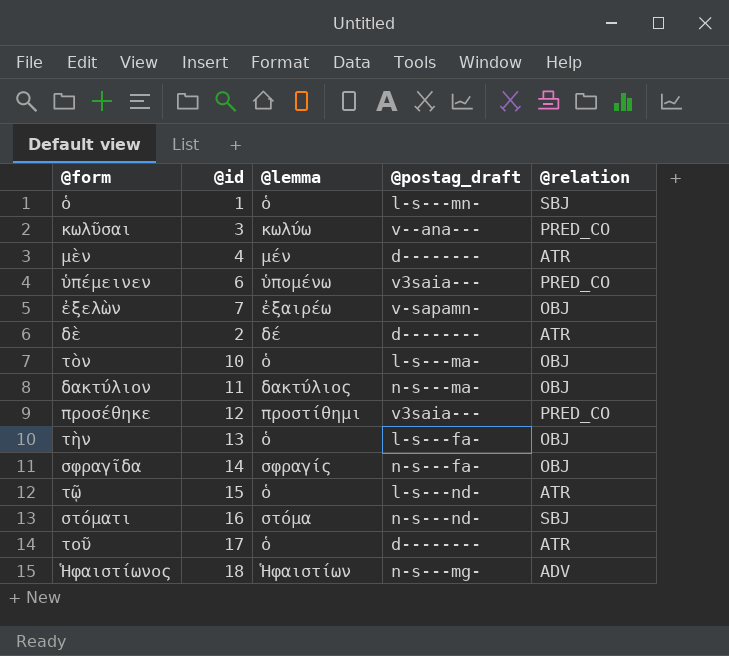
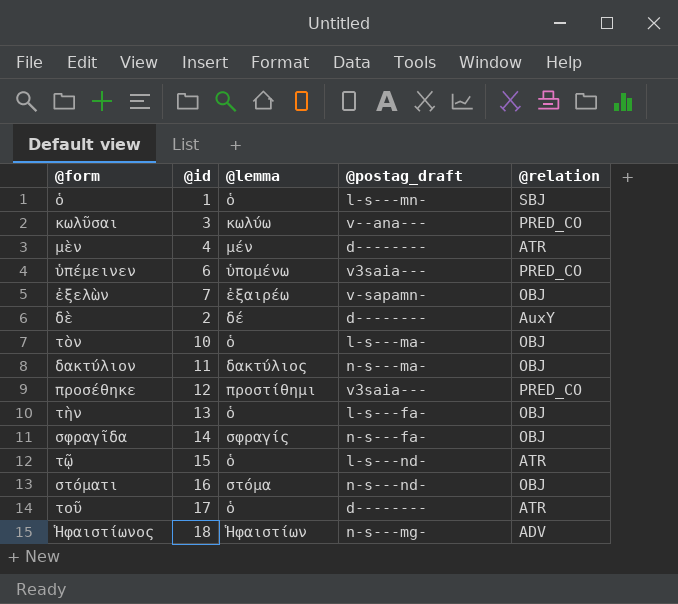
δὲ | @relation: ATR -> AuxY
στόματι | @relation: SBJ -> OBJ

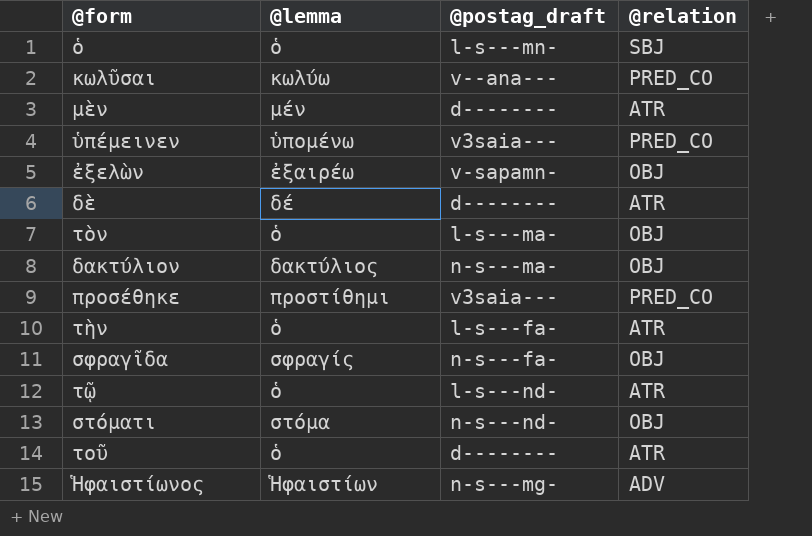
column @id | position: 2 -> none
δὲ | @relation: AuxY -> ATR
τὴν | @relation: OBJ -> ATR

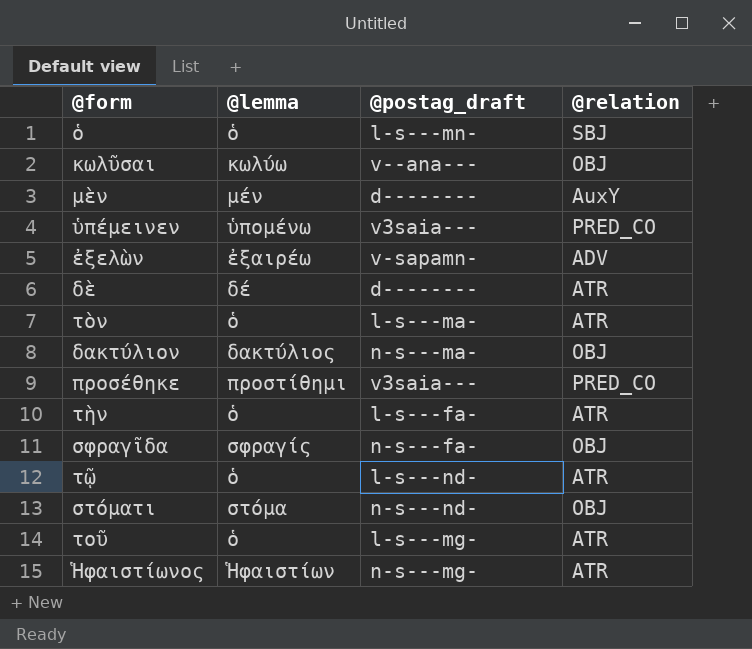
κωλῦσαι | @relation: PRED_CO -> OBJ
μὲν | @relation: ATR -> AuxY
ἐξελὼν | @relation: OBJ -> ADV
τὸν | @relation: OBJ -> ATR
τοῦ | @postag_draft: d-------- -> l-s---mg-
Ἡφαιστίωνος | @relation: ADV -> ATR

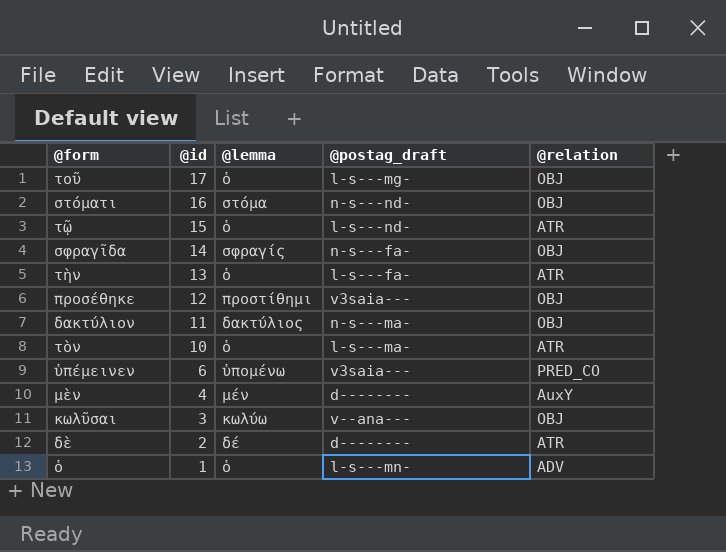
row order: none -> @id descending
column @id | position: none -> 2
row ἐξελὼν: ἐξαιρέω | v-sapamn- | ADV -> none
row Ἡφαιστίωνος: Ἡφαιστίων | n-s---mg- | ATR -> none
τοῦ | @relation: ATR -> OBJ
προσέθηκε | @relation: PRED_CO -> OBJ
ὁ | @relation: SBJ -> ADV

